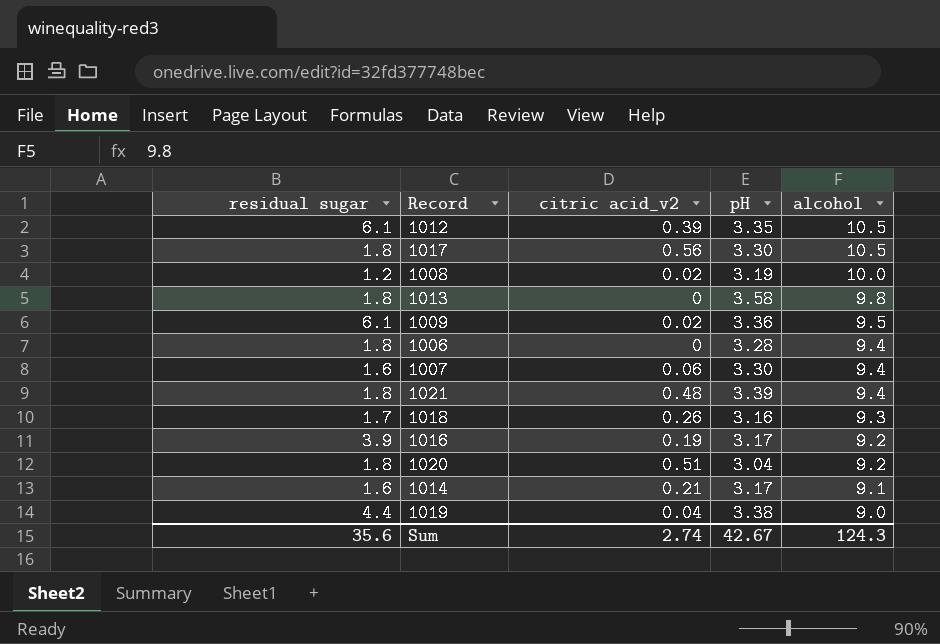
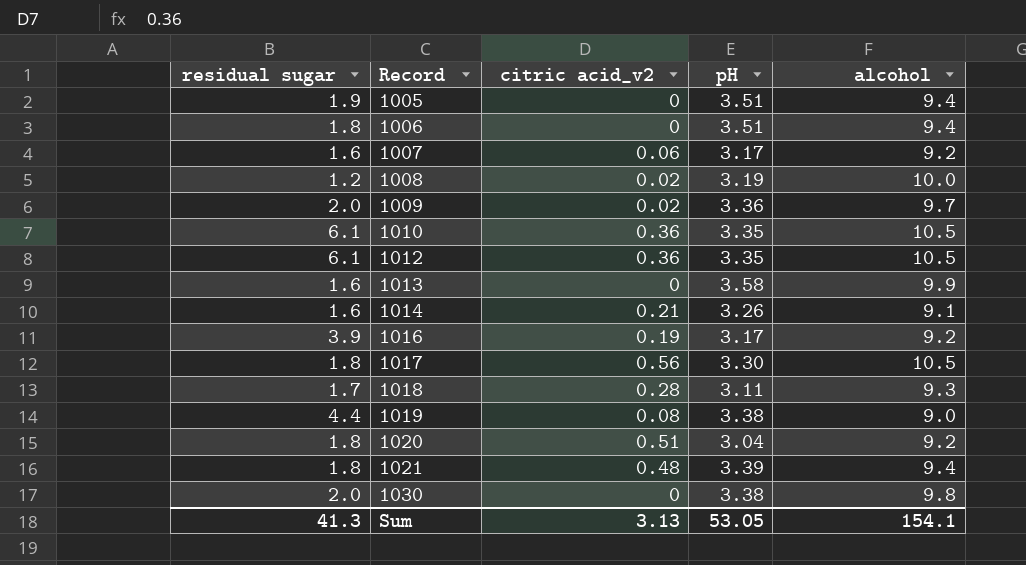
row order: alcohol descending -> Record ascending
row 1005: none -> 1.9 | 0 | 3.51 | 9.4
1006 | pH: 3.28 -> 3.51
1007 | pH: 3.30 -> 3.17
1007 | alcohol: 9.4 -> 9.2
1009 | residual sugar: 6.1 -> 2.0
1009 | alcohol: 9.5 -> 9.7
row 1010: none -> 6.1 | 0.36 | 3.35 | 10.5
1012 | citric acid_v2: 0.39 -> 0.36
1013 | residual sugar: 1.8 -> 1.6
1013 | alcohol: 9.8 -> 9.9
1014 | pH: 3.17 -> 3.26
1018 | citric acid_v2: 0.26 -> 0.28
1018 | pH: 3.16 -> 3.11
1019 | citric acid_v2: 0.04 -> 0.08
row 1030: none -> 2.0 | 0 | 3.38 | 9.8
Sum | residual sugar: 35.6 -> 41.3
Sum | citric acid_v2: 2.74 -> 3.13
Sum | pH: 42.67 -> 53.05
Sum | alcohol: 124.3 -> 154.1

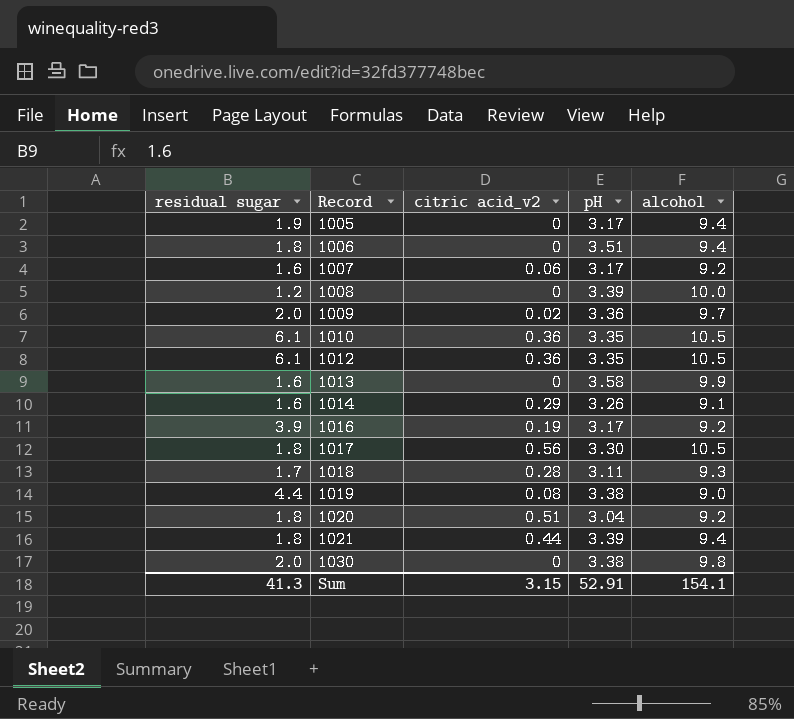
1005 | pH: 3.51 -> 3.17
1008 | citric acid_v2: 0.02 -> 0
1008 | pH: 3.19 -> 3.39
1014 | citric acid_v2: 0.21 -> 0.29
1021 | citric acid_v2: 0.48 -> 0.44
Sum | citric acid_v2: 3.13 -> 3.15
Sum | pH: 53.05 -> 52.91

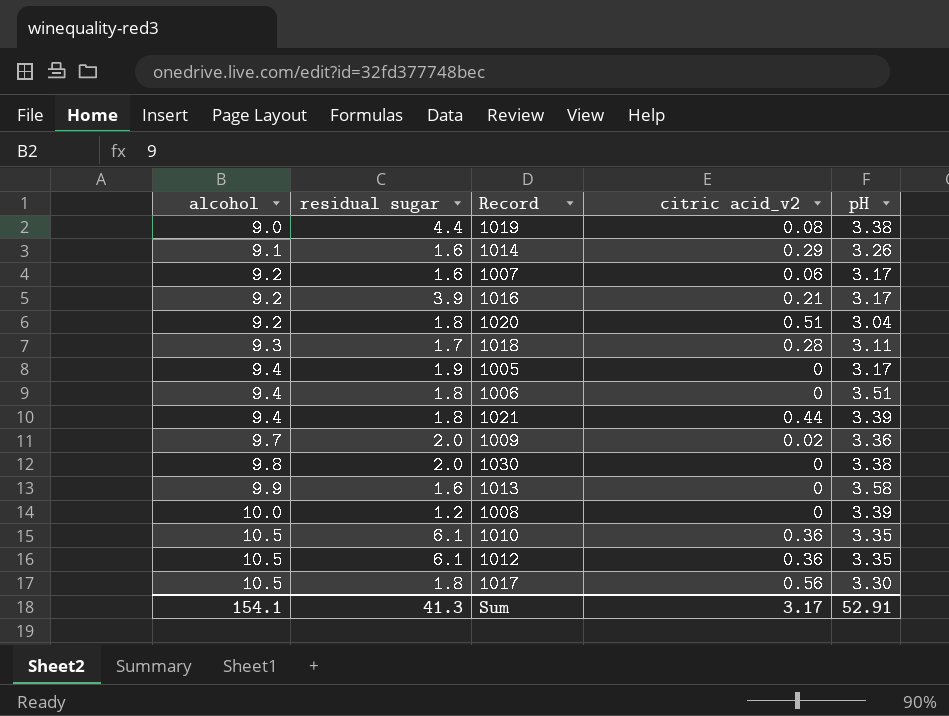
row order: Record ascending -> alcohol ascending
column alcohol | position: 5 -> 1
1016 | citric acid_v2: 0.19 -> 0.21
Sum | citric acid_v2: 3.15 -> 3.17

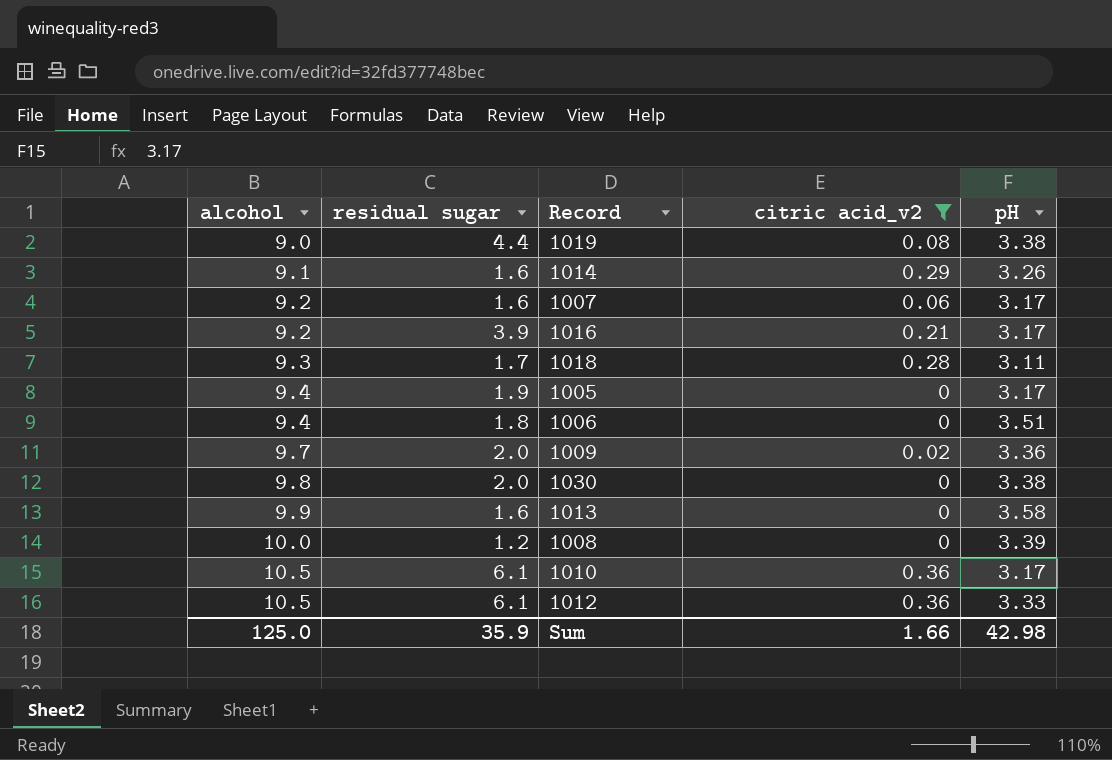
filter: none -> citric acid_v2 <= 0.36
1010 | pH: 3.35 -> 3.17
1012 | pH: 3.35 -> 3.33
Sum | alcohol: 154.1 -> 125.0
Sum | residual sugar: 41.3 -> 35.9
Sum | citric acid_v2: 3.17 -> 1.66
Sum | pH: 52.91 -> 42.98

